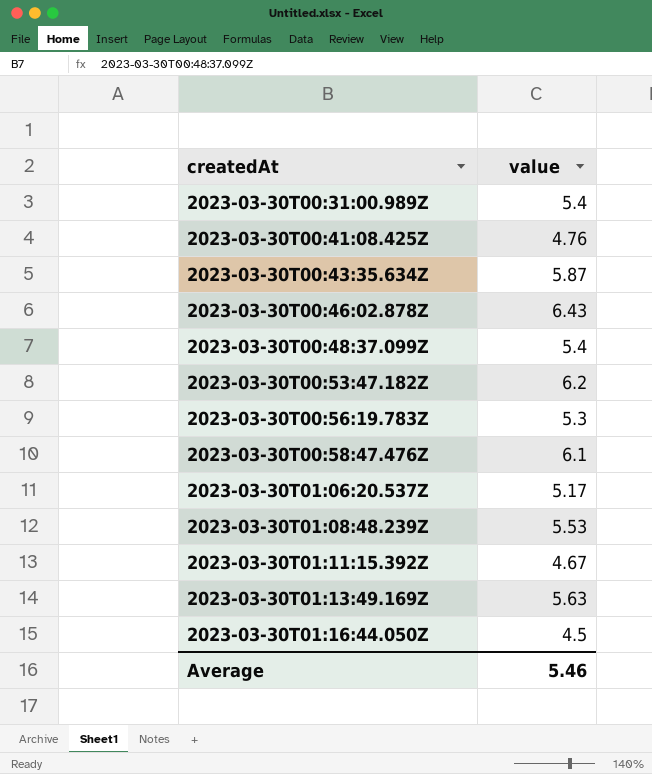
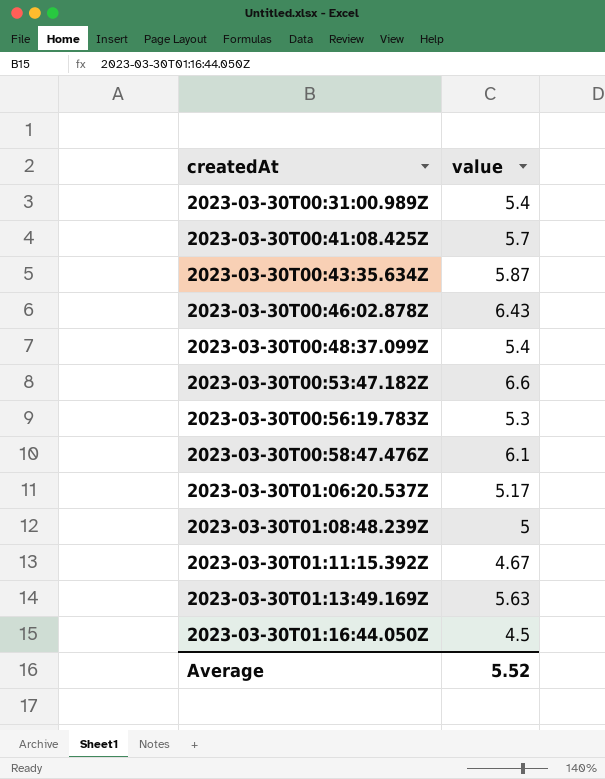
2023-03-30T00:41:08.425Z | value: 4.76 -> 5.7
2023-03-30T00:53:47.182Z | value: 6.2 -> 6.6
2023-03-30T01:08:48.239Z | value: 5.53 -> 5
Average | value: 5.46 -> 5.52

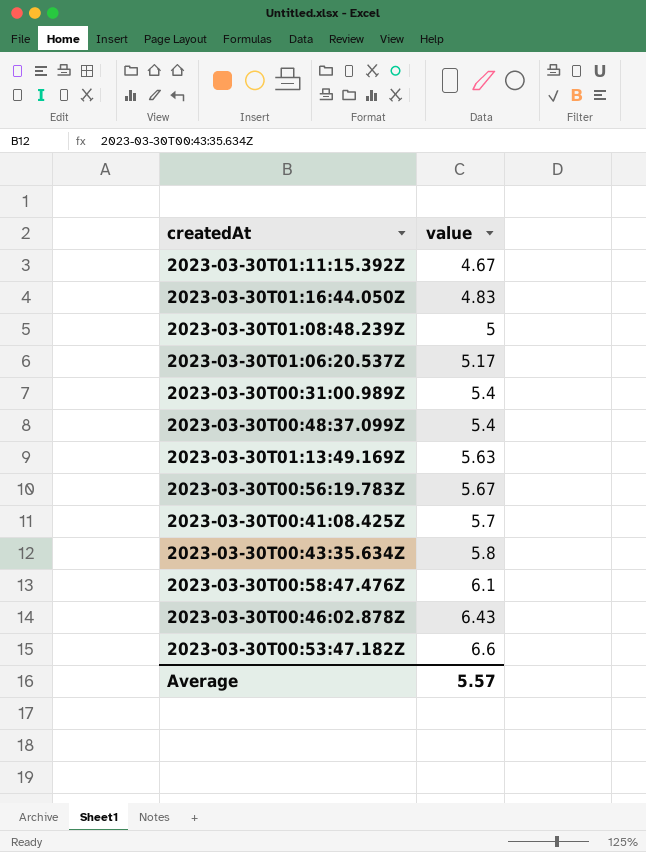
row order: createdAt ascending -> value ascending
2023-03-30T01:16:44.050Z | value: 4.5 -> 4.83
2023-03-30T00:56:19.783Z | value: 5.3 -> 5.67
2023-03-30T00:43:35.634Z | value: 5.87 -> 5.8
Average | value: 5.52 -> 5.57

